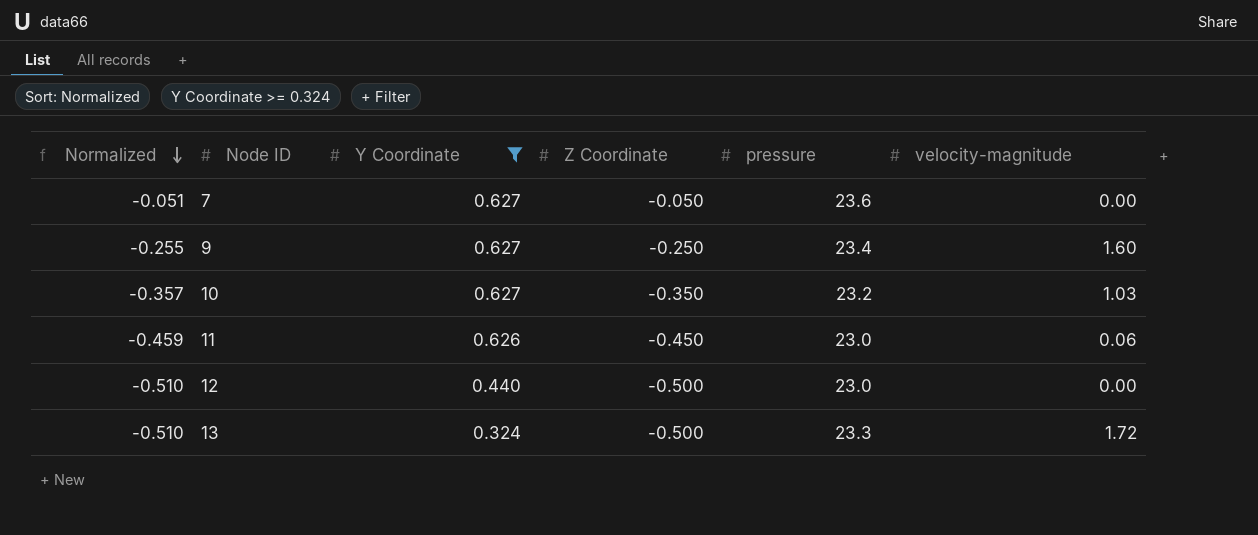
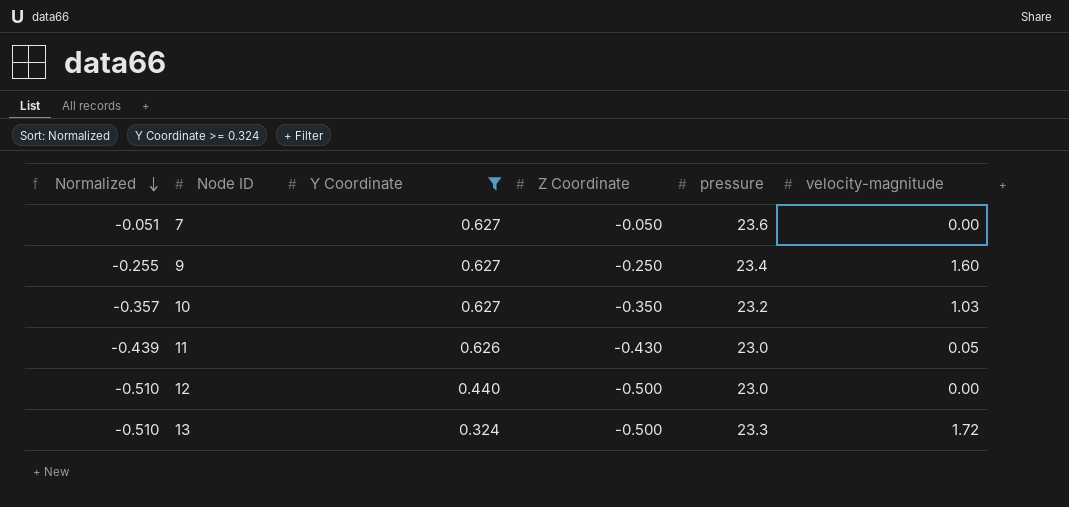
11 | Normalized: -0.459 -> -0.439
11 | Z Coordinate: -0.450 -> -0.430
11 | velocity-magnitude: 0.06 -> 0.05

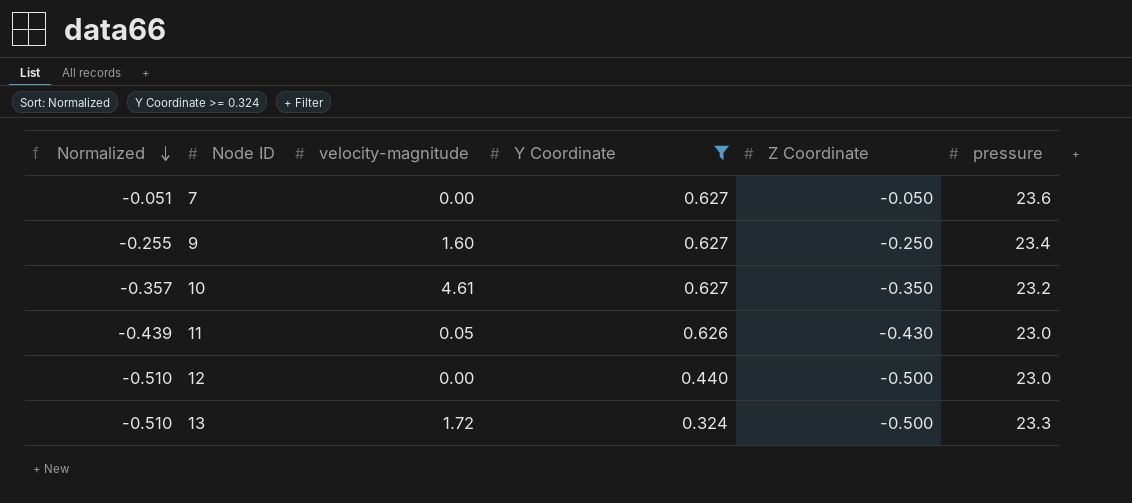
column velocity-magnitude | position: 6 -> 3
10 | velocity-magnitude: 1.03 -> 4.61

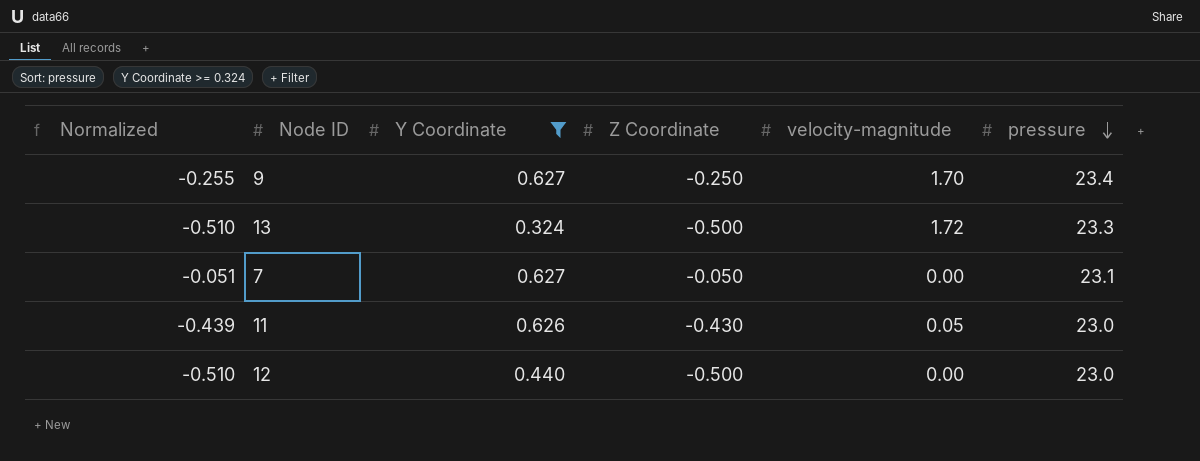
row order: Normalized descending -> pressure descending
column velocity-magnitude | position: 3 -> 5
row 10: -0.357 | 4.61 | 0.627 | -0.350 | 23.2 -> none
9 | velocity-magnitude: 1.60 -> 1.70
7 | pressure: 23.6 -> 23.1

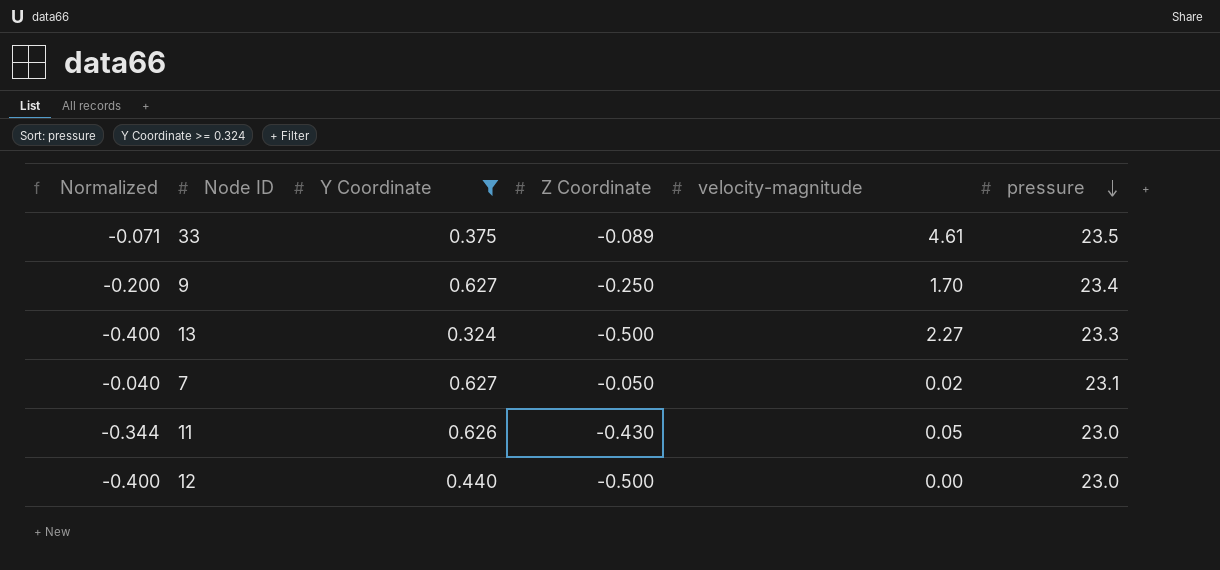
column Normalized | formula: [Z Coordinate] * 1.02 -> [Z Coordinate] * 0.8
row 33: none -> -0.071 | 0.375 | -0.089 | 4.61 | 23.5
13 | velocity-magnitude: 1.72 -> 2.27
7 | velocity-magnitude: 0.00 -> 0.02

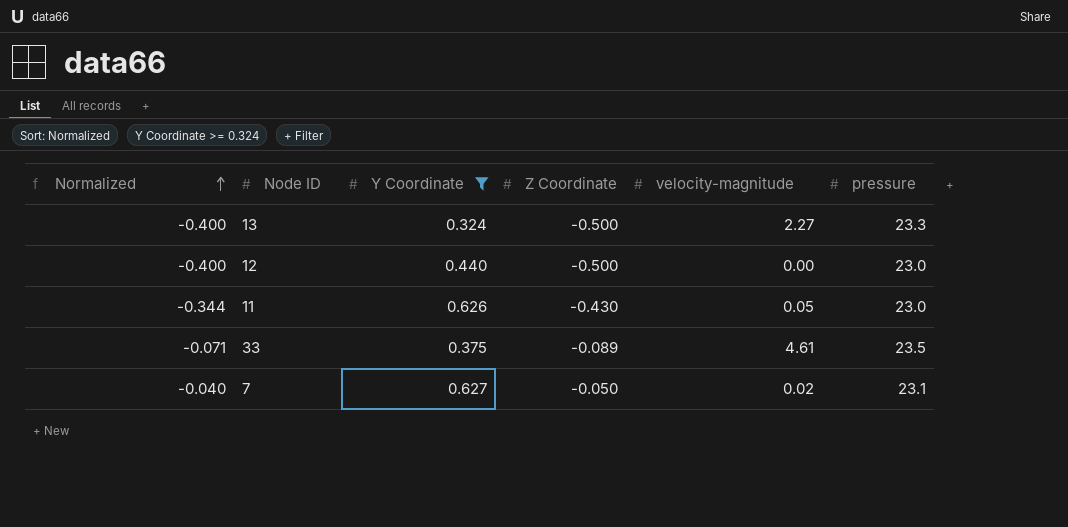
row order: pressure descending -> Normalized ascending
row 9: -0.200 | 0.627 | -0.250 | 1.70 | 23.4 -> none

